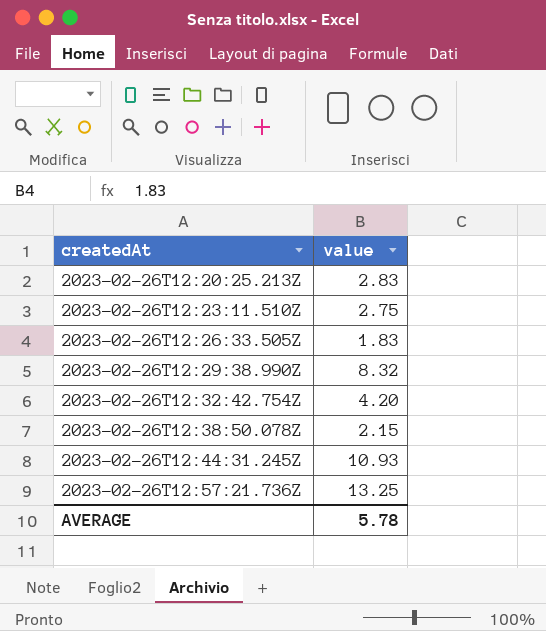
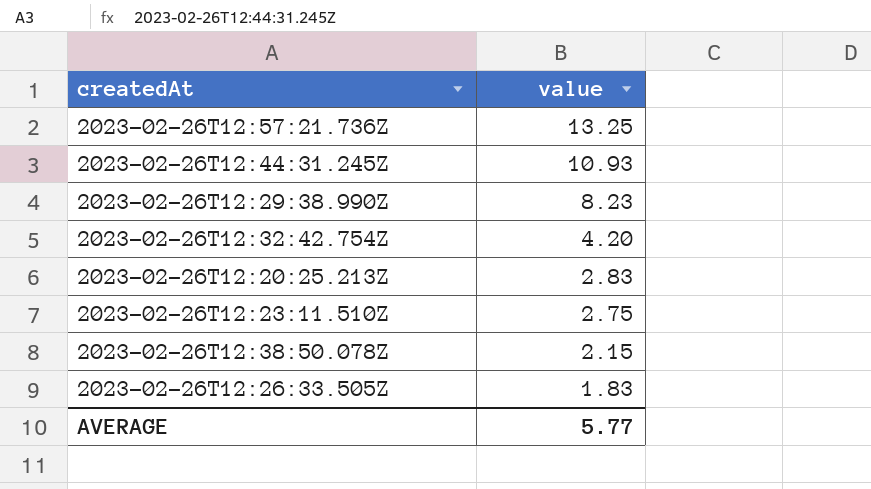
row order: createdAt ascending -> value descending
2023-02-26T12:29:38.990Z | value: 8.32 -> 8.23
AVERAGE | value: 5.78 -> 5.77

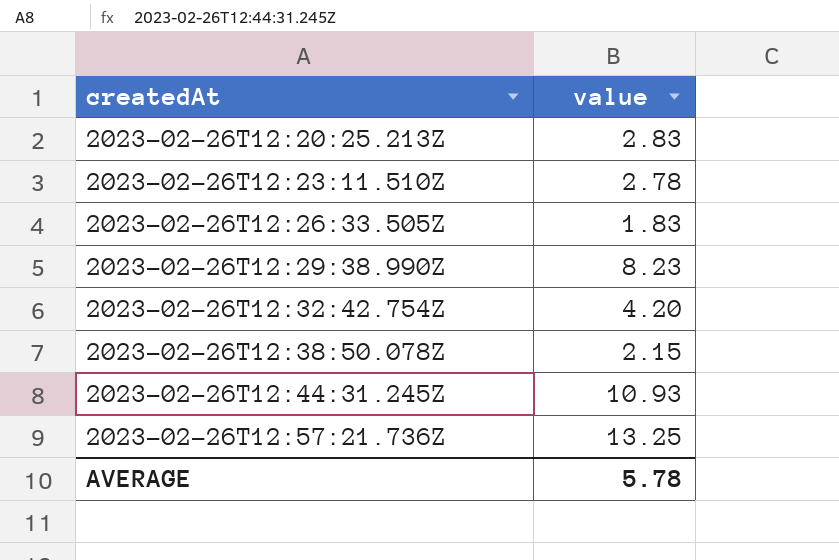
row order: value descending -> createdAt ascending
2023-02-26T12:23:11.510Z | value: 2.75 -> 2.78
AVERAGE | value: 5.77 -> 5.78

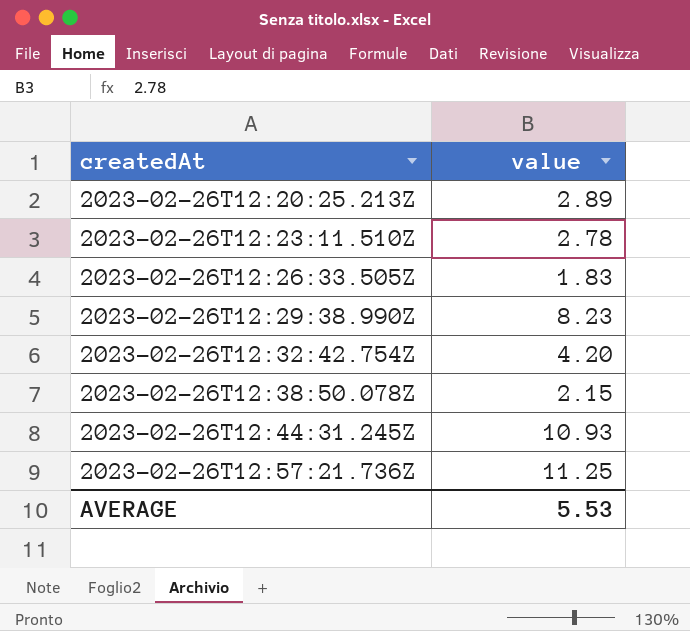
2023-02-26T12:20:25.213Z | value: 2.83 -> 2.89
2023-02-26T12:57:21.736Z | value: 13.25 -> 11.25
AVERAGE | value: 5.78 -> 5.53

